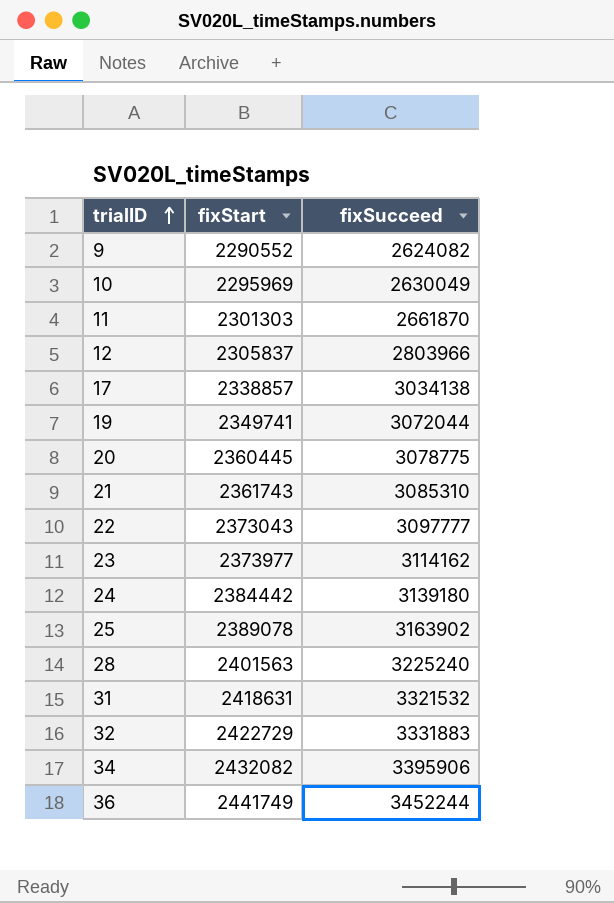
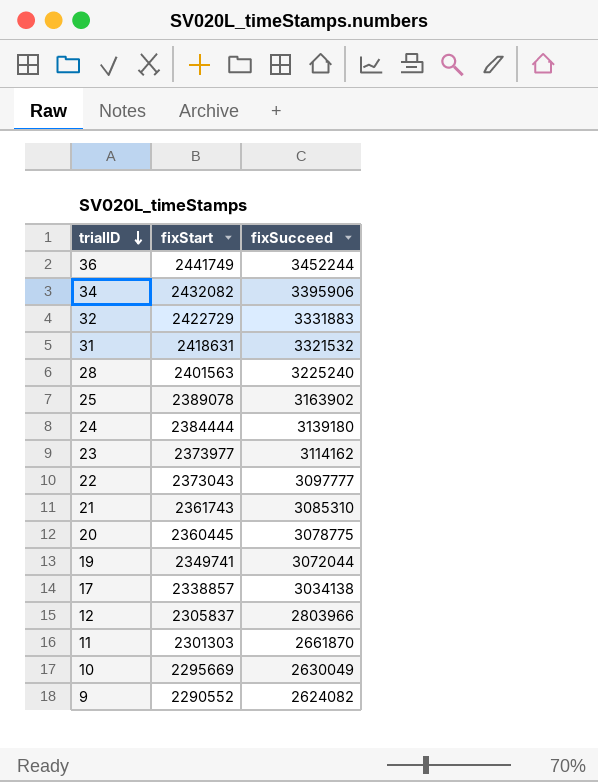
row order: trialID ascending -> trialID descending
24 | fixStart: 2384442 -> 2384444
10 | fixStart: 2295969 -> 2295669

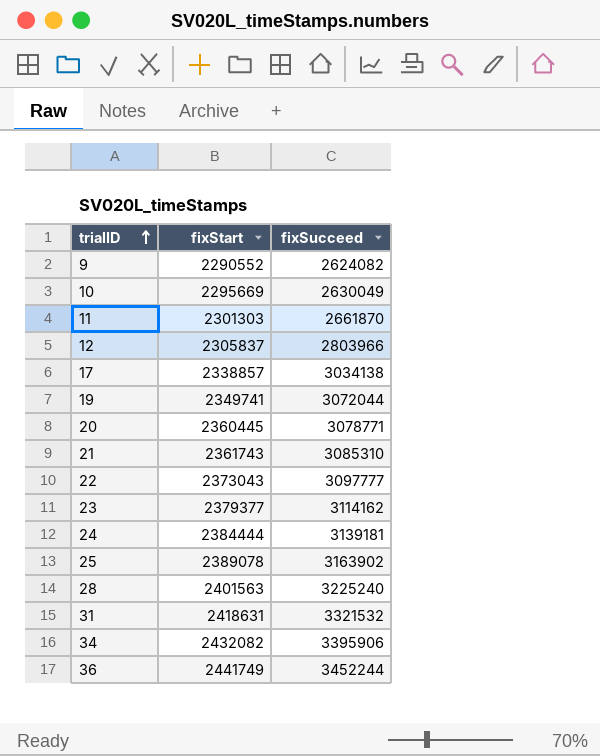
row order: trialID descending -> trialID ascending
row 32: 2422729 | 3331883 -> none
20 | fixSucceed: 3078775 -> 3078771
23 | fixStart: 2373977 -> 2379377
24 | fixSucceed: 3139180 -> 3139181

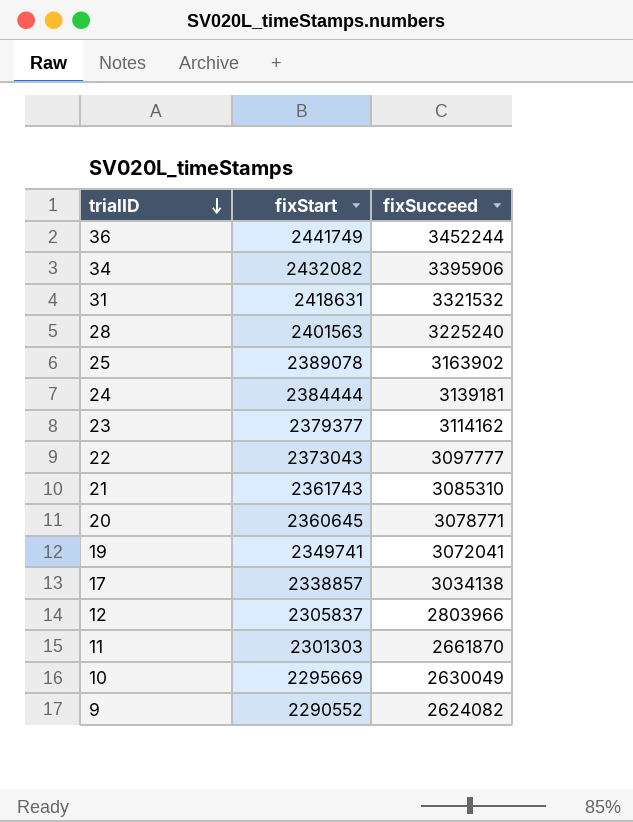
row order: trialID ascending -> trialID descending
20 | fixStart: 2360445 -> 2360645
19 | fixSucceed: 3072044 -> 3072041

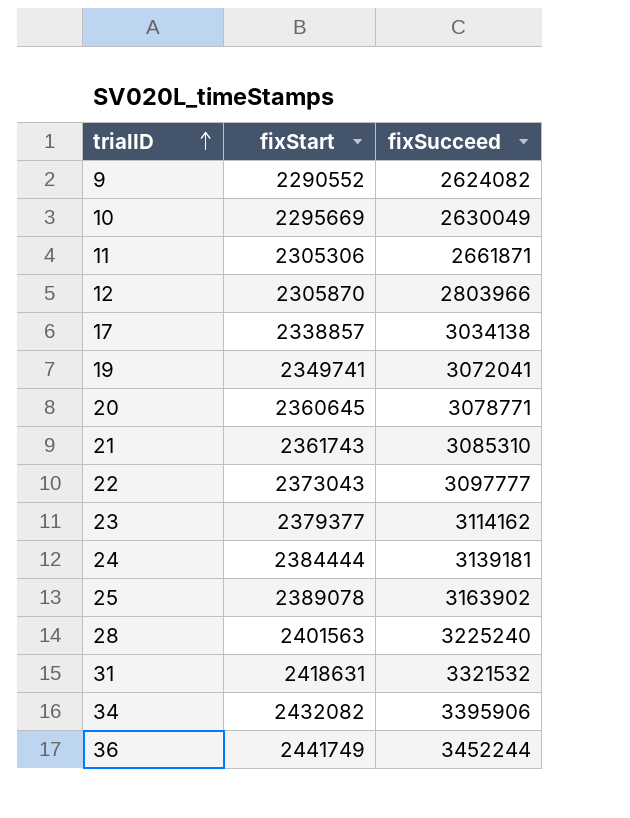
row order: trialID descending -> trialID ascending
11 | fixStart: 2301303 -> 2305306
11 | fixSucceed: 2661870 -> 2661871
12 | fixStart: 2305837 -> 2305870

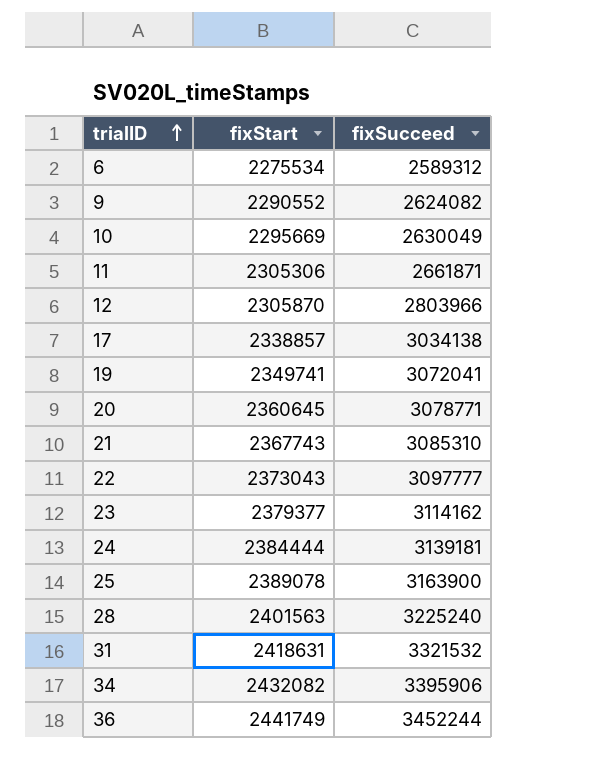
row 6: none -> 2275534 | 2589312
21 | fixStart: 2361743 -> 2367743
25 | fixSucceed: 3163902 -> 3163900

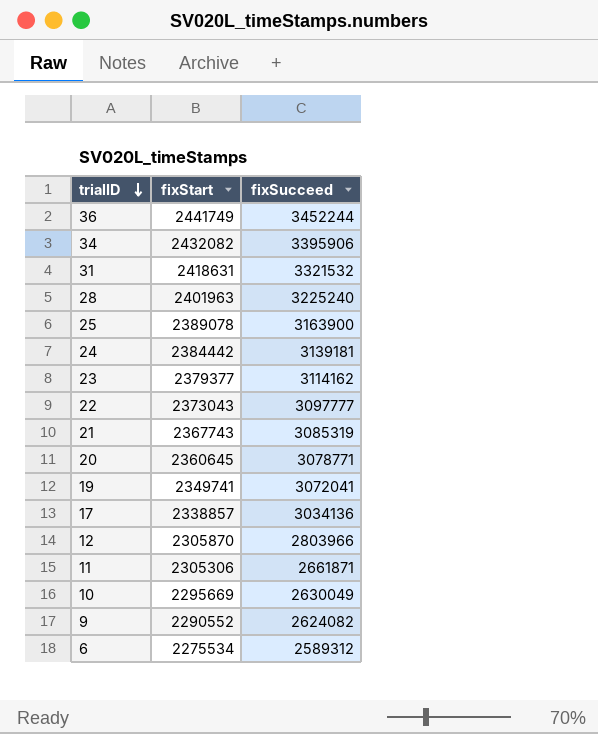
row order: trialID ascending -> trialID descending
28 | fixStart: 2401563 -> 2401963
24 | fixStart: 2384444 -> 2384442
21 | fixSucceed: 3085310 -> 3085319
17 | fixSucceed: 3034138 -> 3034136

